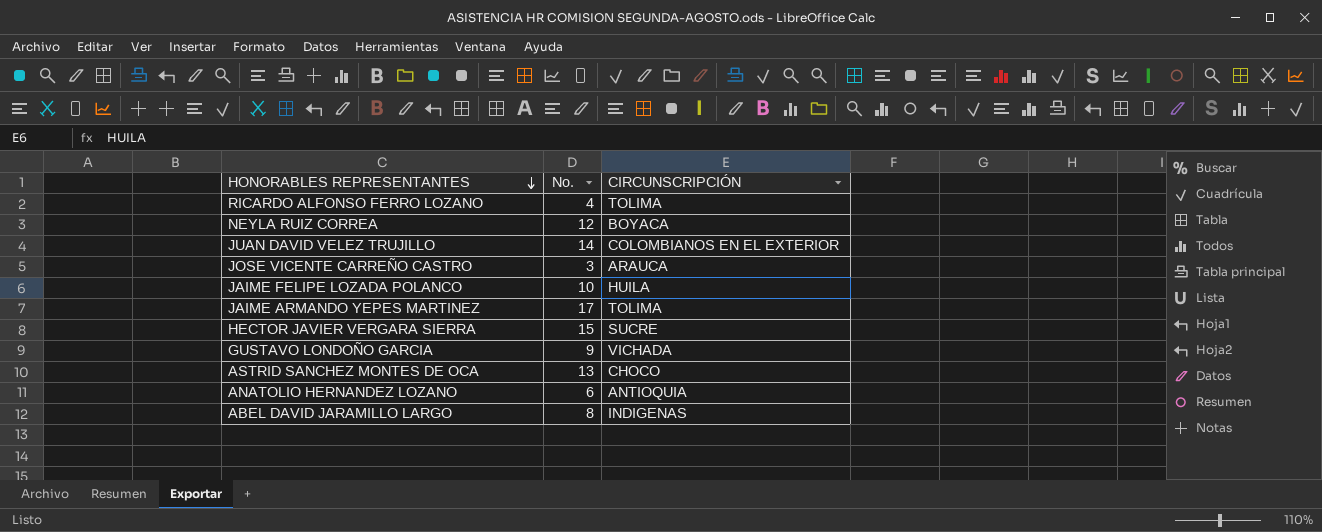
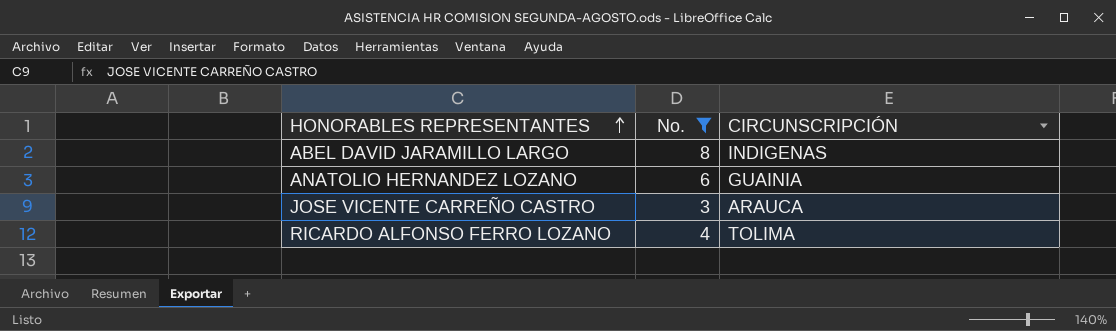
filter: none -> No. <= 8
row order: HONORABLES REPRESENTANTES descending -> HONORABLES REPRESENTANTES ascending
ANATOLIO HERNANDEZ LOZANO | CIRCUNSCRIPCIÓN: ANTIOQUIA -> GUAINIA

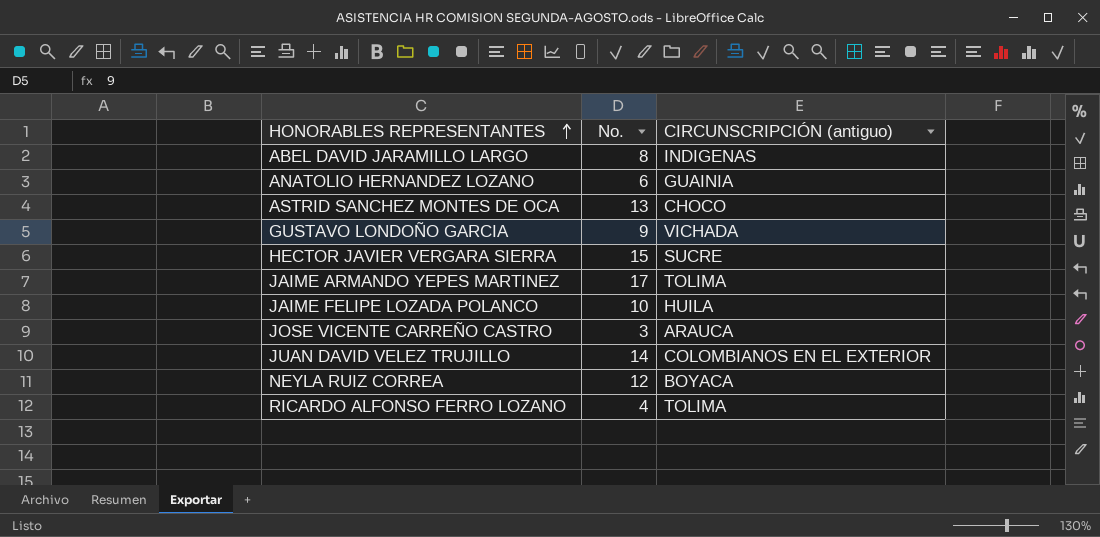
filter: No. <= 8 -> none
column name: CIRCUNSCRIPCIÓN -> CIRCUNSCRIPCIÓN (antiguo)

